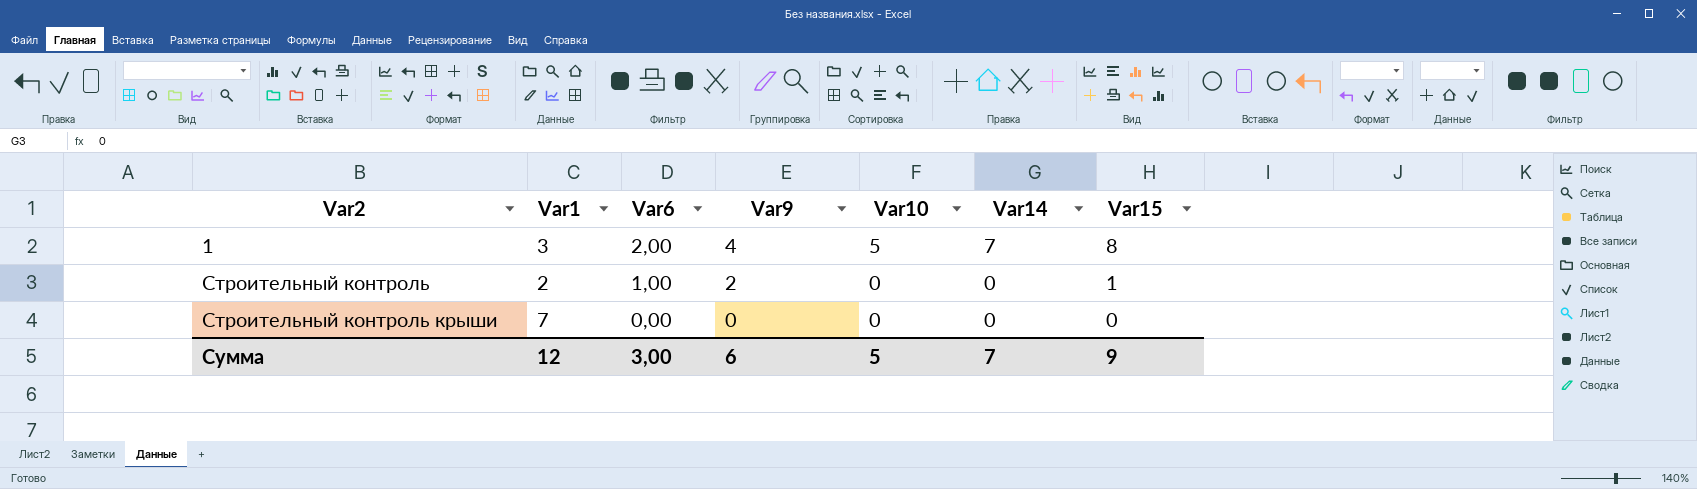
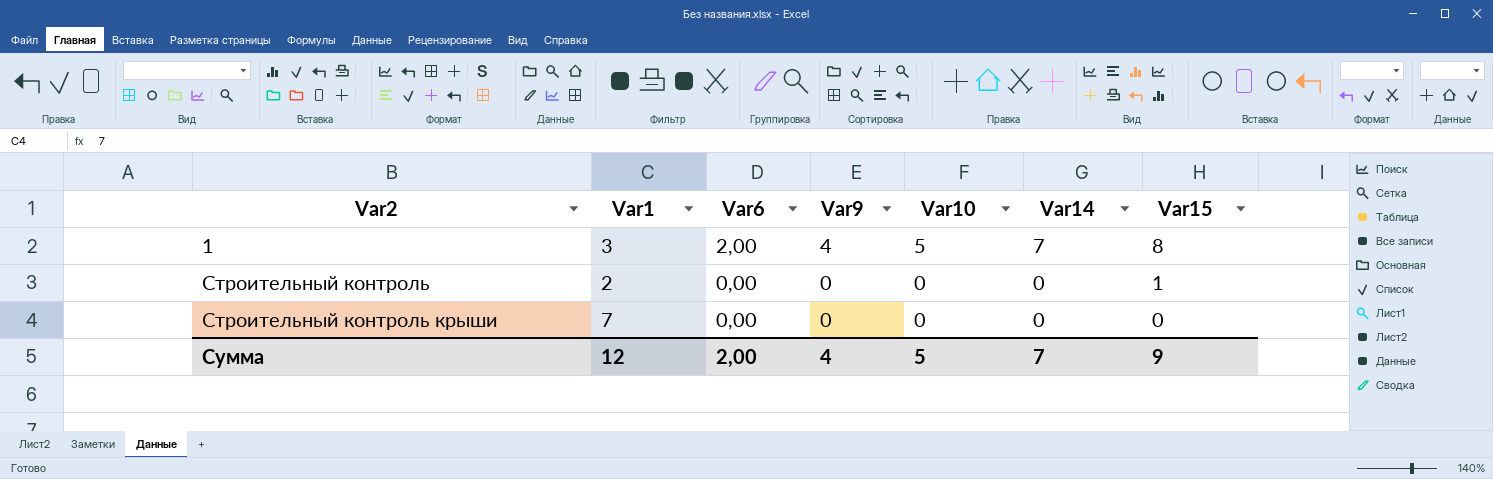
Строительный контроль | Var6: 1,00 -> 0,00
Строительный контроль | Var9: 2 -> 0
Сумма | Var6: 3,00 -> 2,00
Сумма | Var9: 6 -> 4

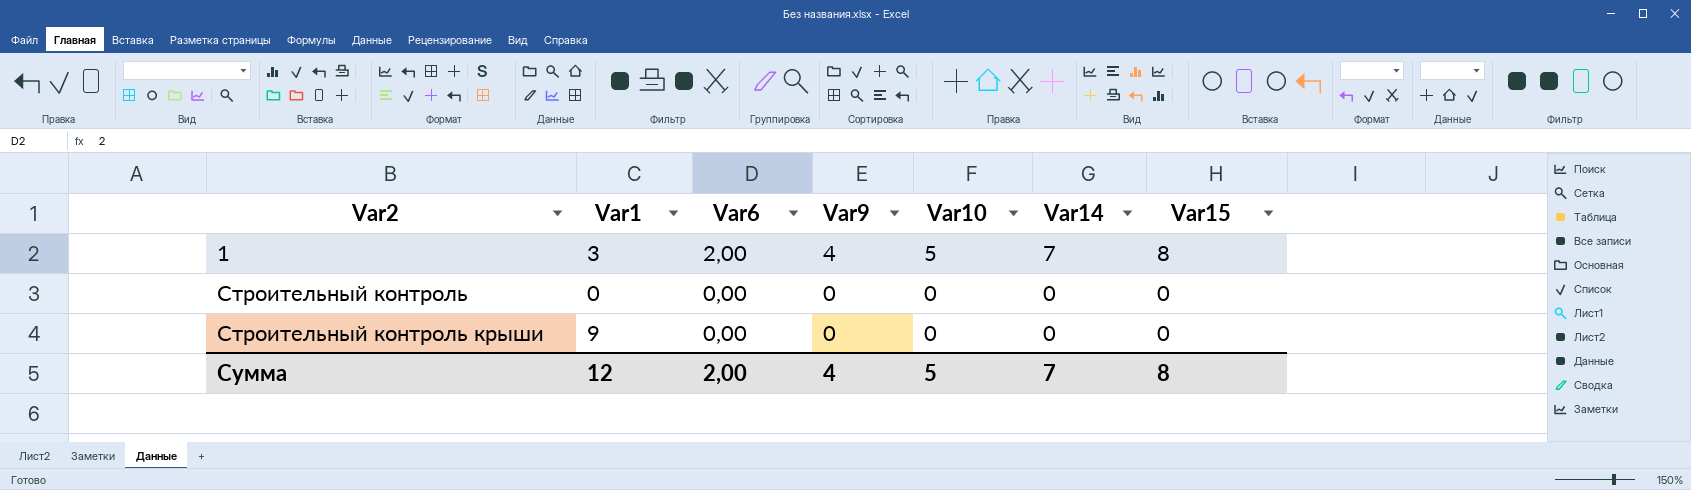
Строительный контроль | Var1: 2 -> 0
Строительный контроль | Var15: 1 -> 0
Строительный контроль крыши | Var1: 7 -> 9
Сумма | Var15: 9 -> 8

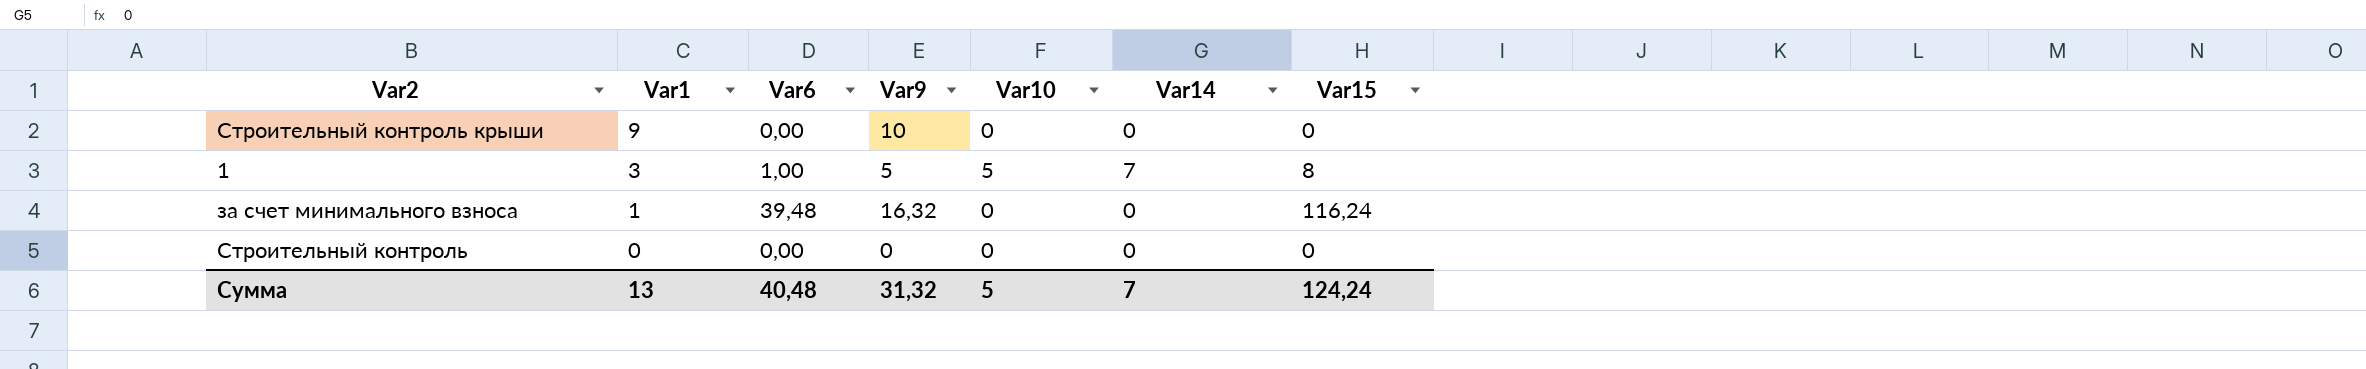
row order: Var2 ascending -> Var1 descending
Строительный контроль крыши | Var9: 0 -> 10
1 | Var6: 2,00 -> 1,00
1 | Var9: 4 -> 5
row за счет минимального взноса: none -> 1 | 39,48 | 16,32 | 0 | 0 | 116,24
Сумма | Var1: 12 -> 13
Сумма | Var6: 2,00 -> 40,48
Сумма | Var9: 4 -> 31,32
Сумма | Var15: 8 -> 124,24

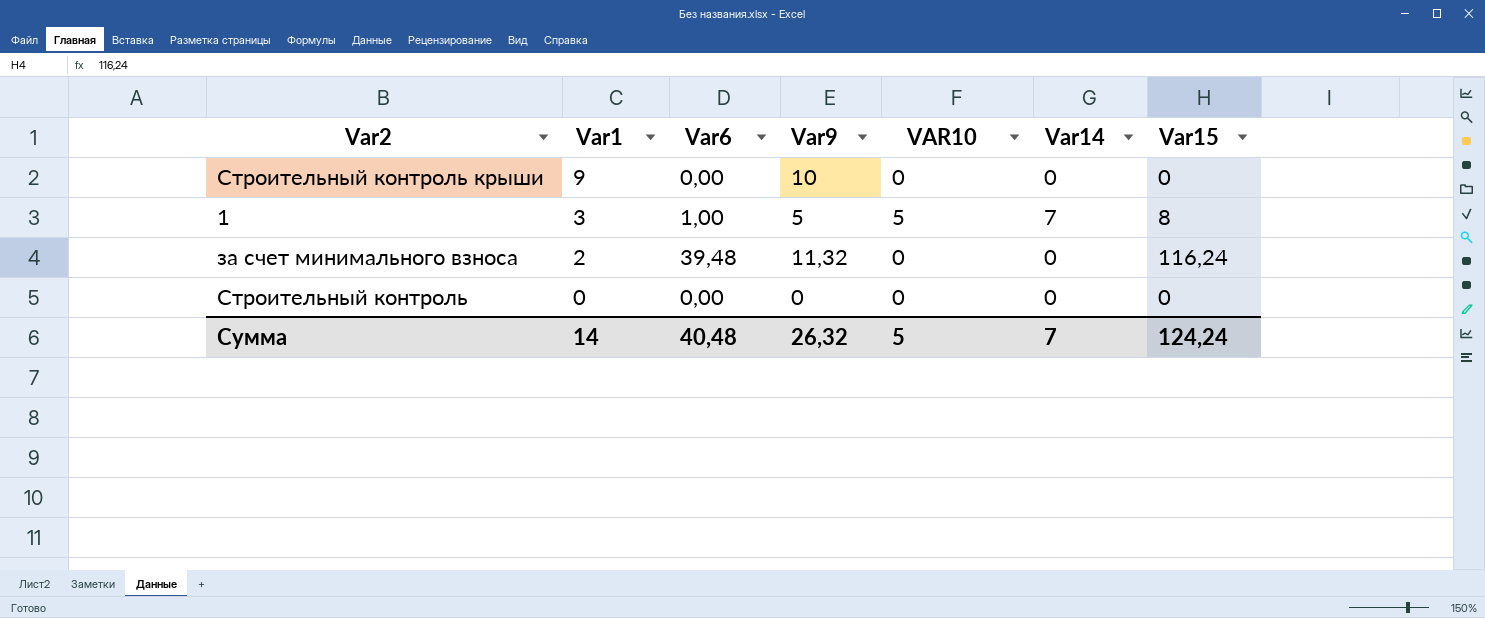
column name: Var10 -> VAR10
за счет минимального взноса | Var1: 1 -> 2
за счет минимального взноса | Var9: 16,32 -> 11,32
Сумма | Var1: 13 -> 14
Сумма | Var9: 31,32 -> 26,32

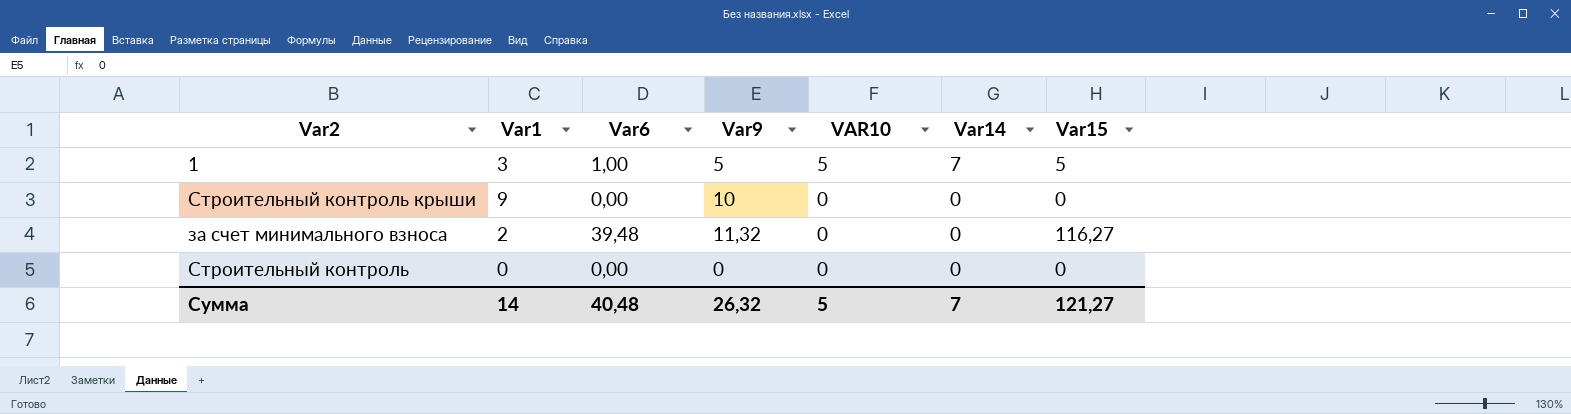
row order: Var1 descending -> VAR10 descending
1 | Var15: 8 -> 5
за счет минимального взноса | Var15: 116,24 -> 116,27
Сумма | Var15: 124,24 -> 121,27

